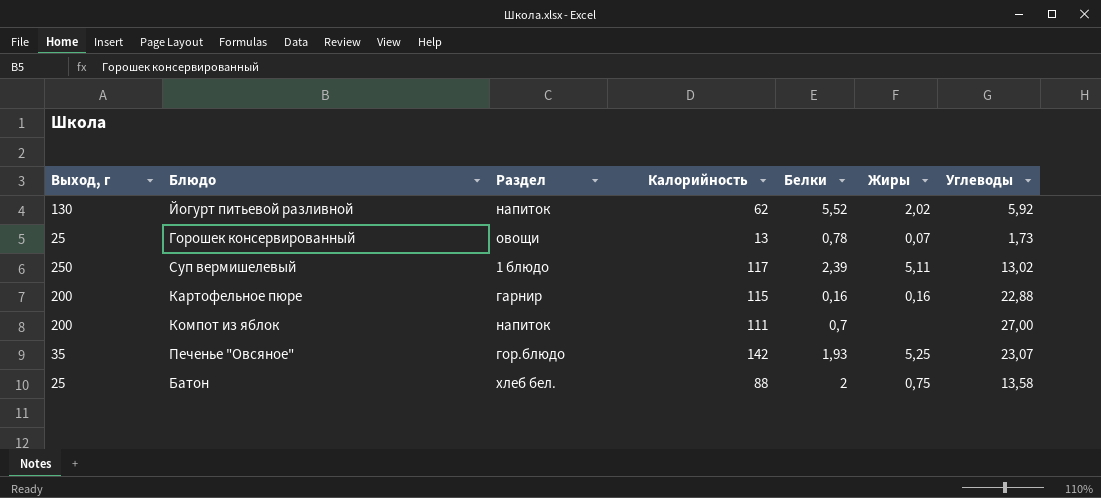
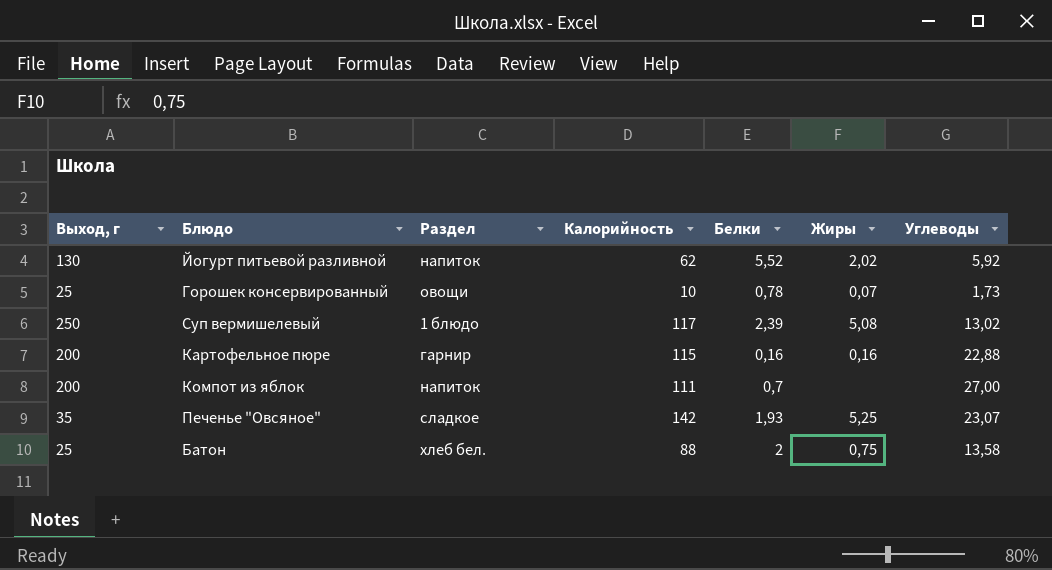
Горошек консервированный | Калорийность: 13 -> 10
Суп вермишелевый | Жиры: 5,11 -> 5,08
Печенье "Овсяное" | Раздел: гор.блюдо -> сладкое

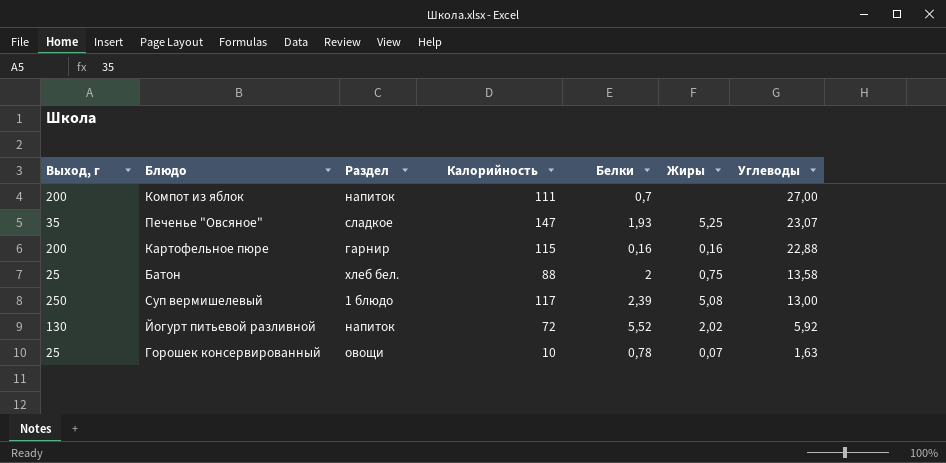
row order: none -> Углеводы descending
Печенье "Овсяное" | Калорийность: 142 -> 147
Суп вермишелевый | Углеводы: 13,02 -> 13,00
Йогурт питьевой разливной | Калорийность: 62 -> 72
Горошек консервированный | Углеводы: 1,73 -> 1,63

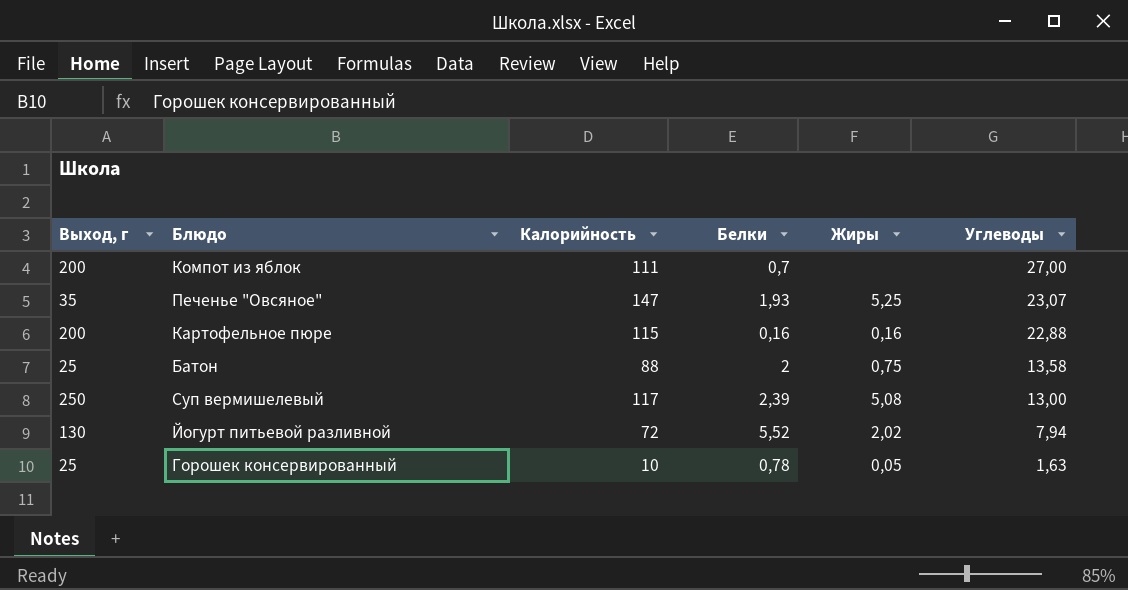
column Раздел | position: 3 -> none
Йогурт питьевой разливной | Углеводы: 5,92 -> 7,94
Горошек консервированный | Жиры: 0,07 -> 0,05

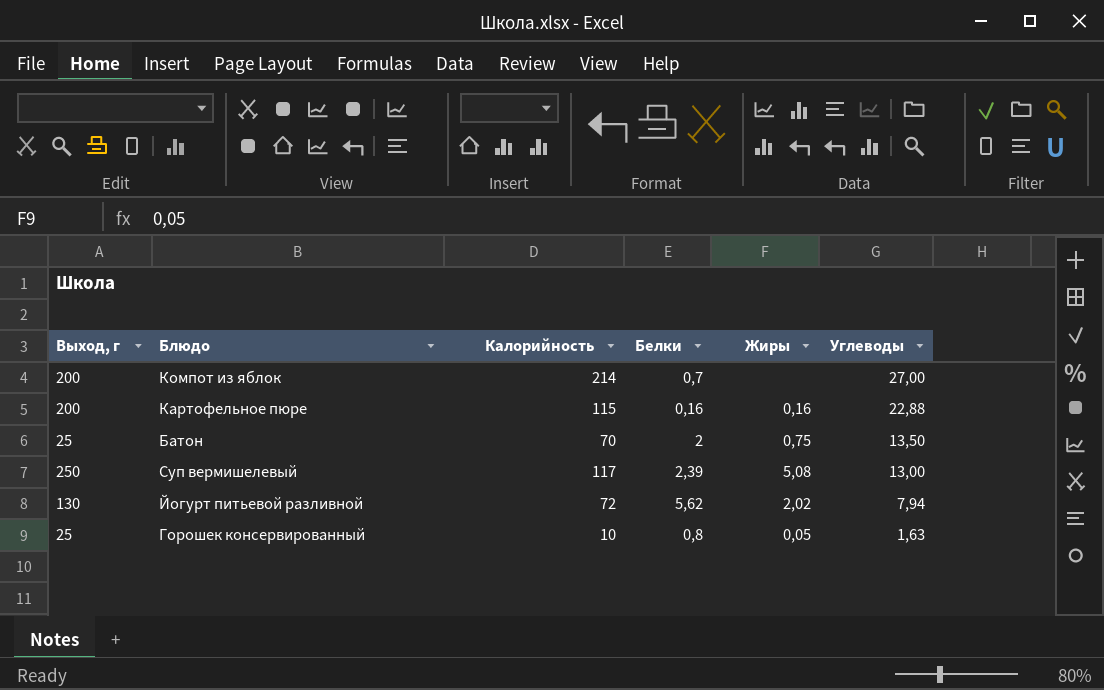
row Печенье "Овсяное": 35 | 147 | 1,93 | 5,25 | 23,07 -> none
Компот из яблок | Калорийность: 111 -> 214
Батон | Калорийность: 88 -> 70
Батон | Углеводы: 13,58 -> 13,50
Йогурт питьевой разливной | Белки: 5,52 -> 5,62
Горошек консервированный | Белки: 0,78 -> 0,8

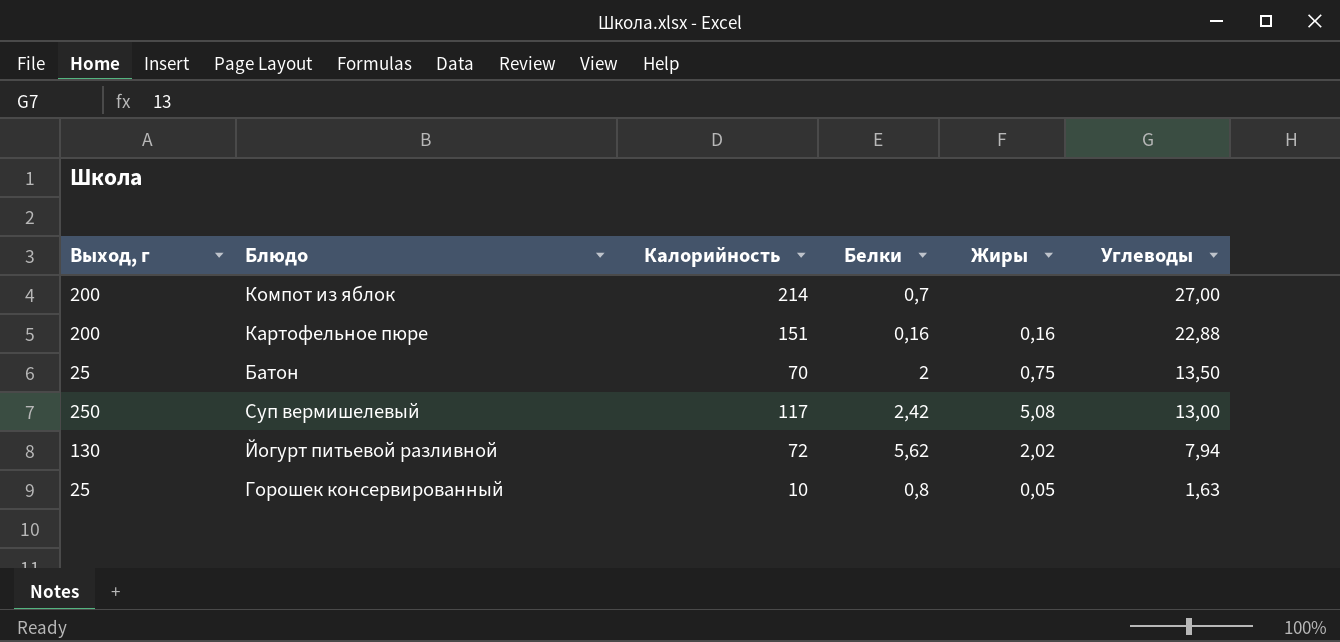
Картофельное пюре | Калорийность: 115 -> 151
Суп вермишелевый | Белки: 2,39 -> 2,42

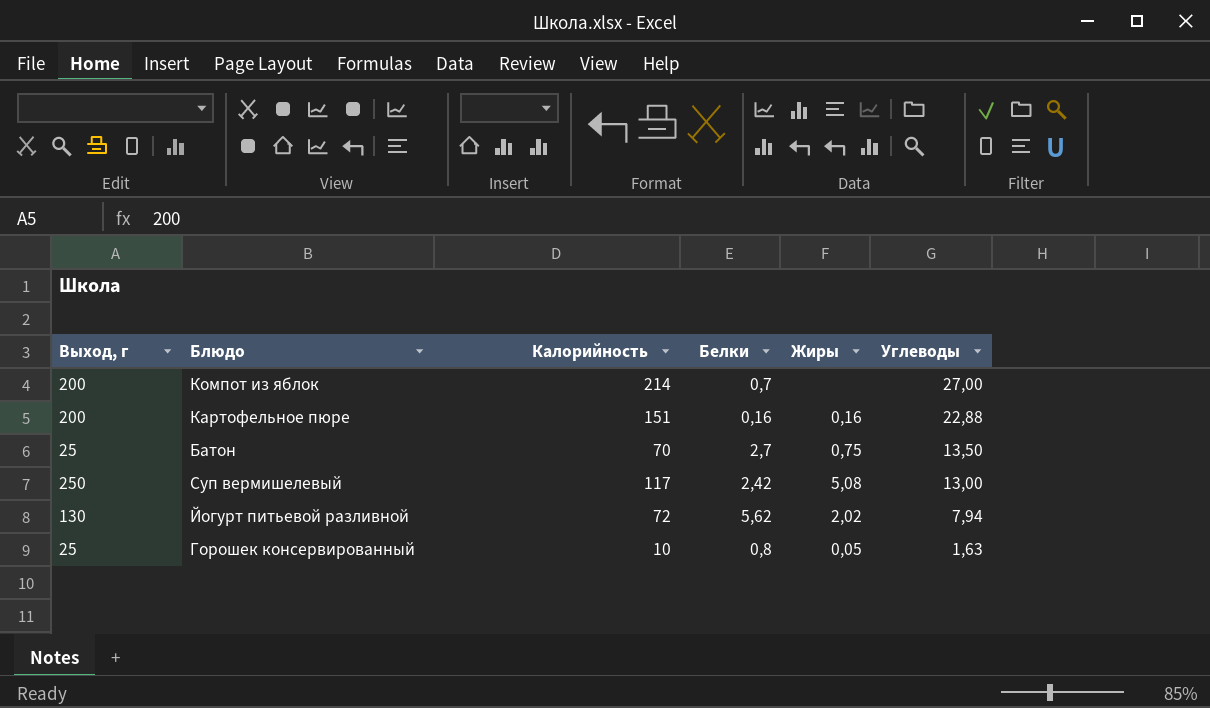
Батон | Белки: 2 -> 2,7

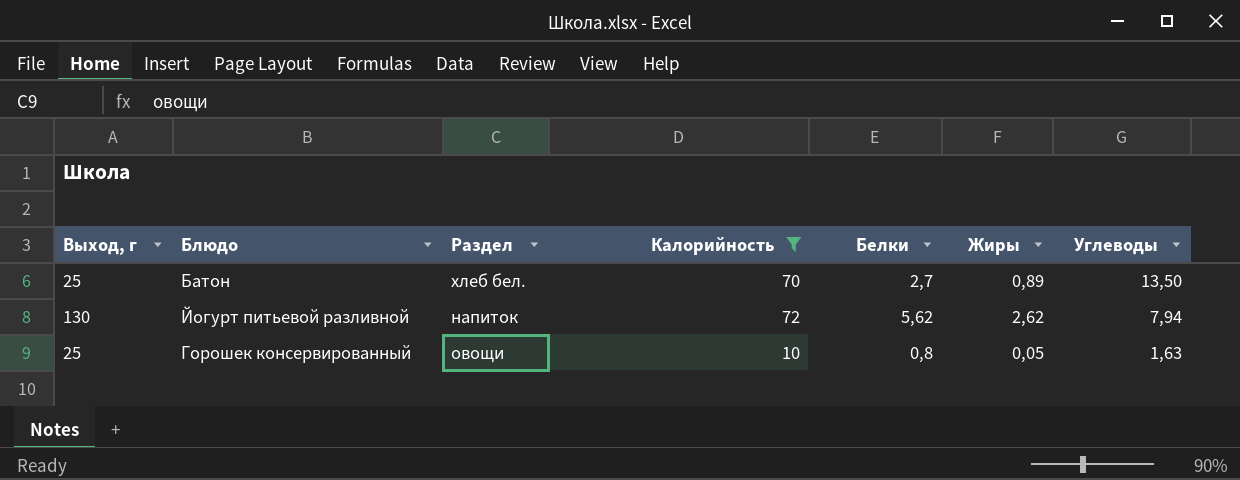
filter: none -> Калорийность <= 72
column Раздел | position: none -> 3
Батон | Жиры: 0,75 -> 0,89
Йогурт питьевой разливной | Жиры: 2,02 -> 2,62

